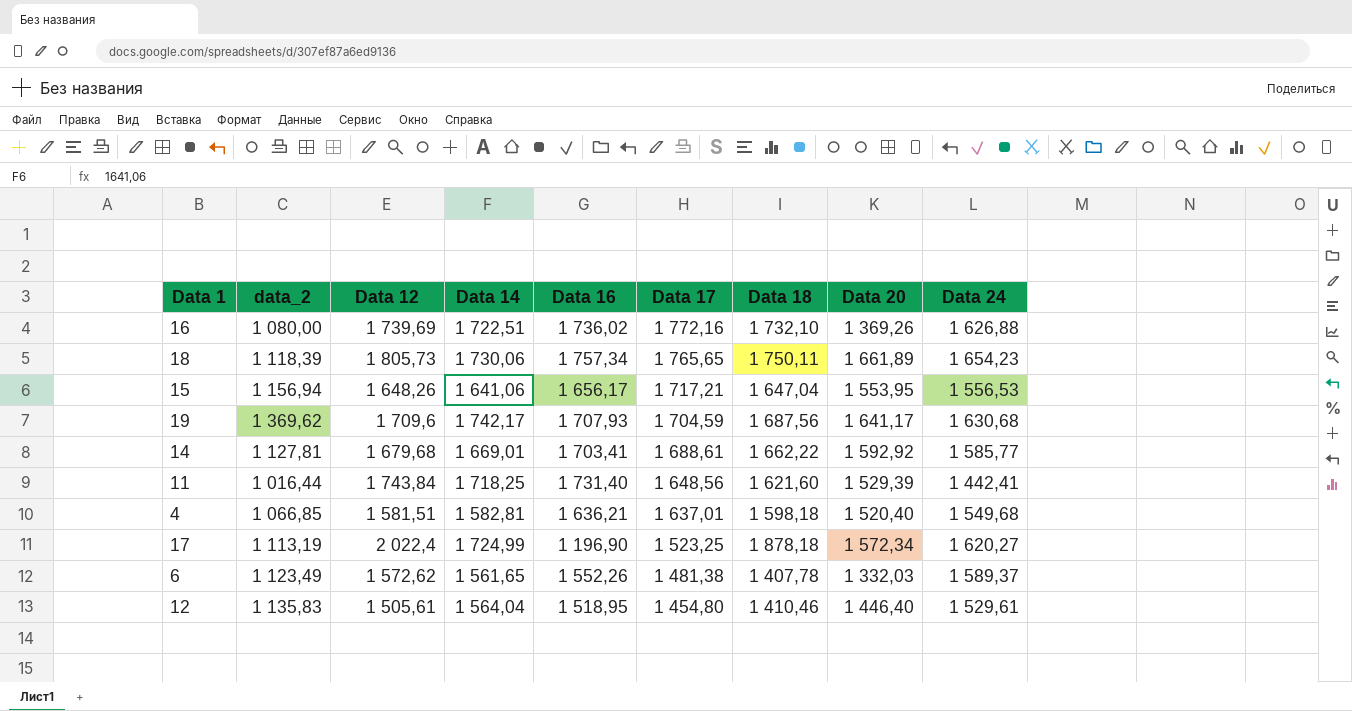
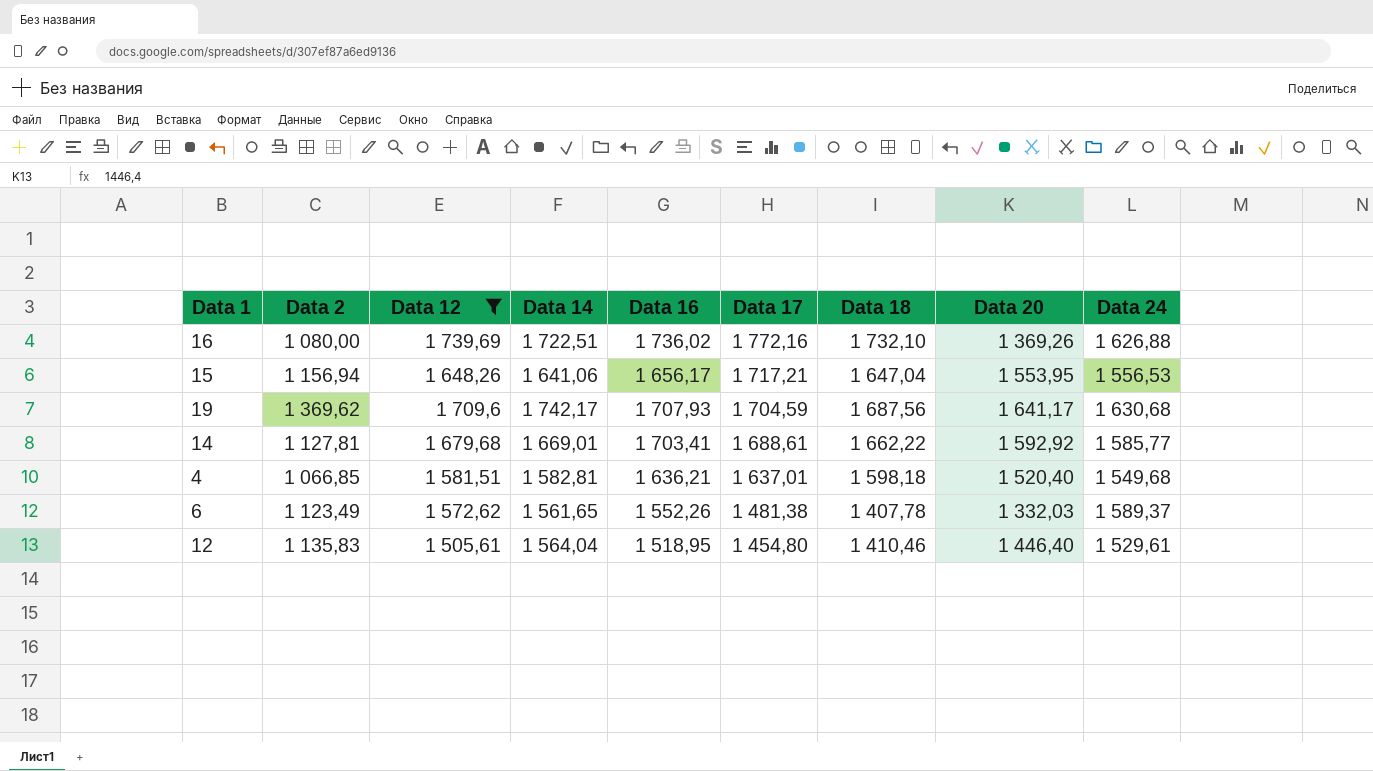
filter: none -> Data 12 <= 1 739,69
column name: data_2 -> Data 2

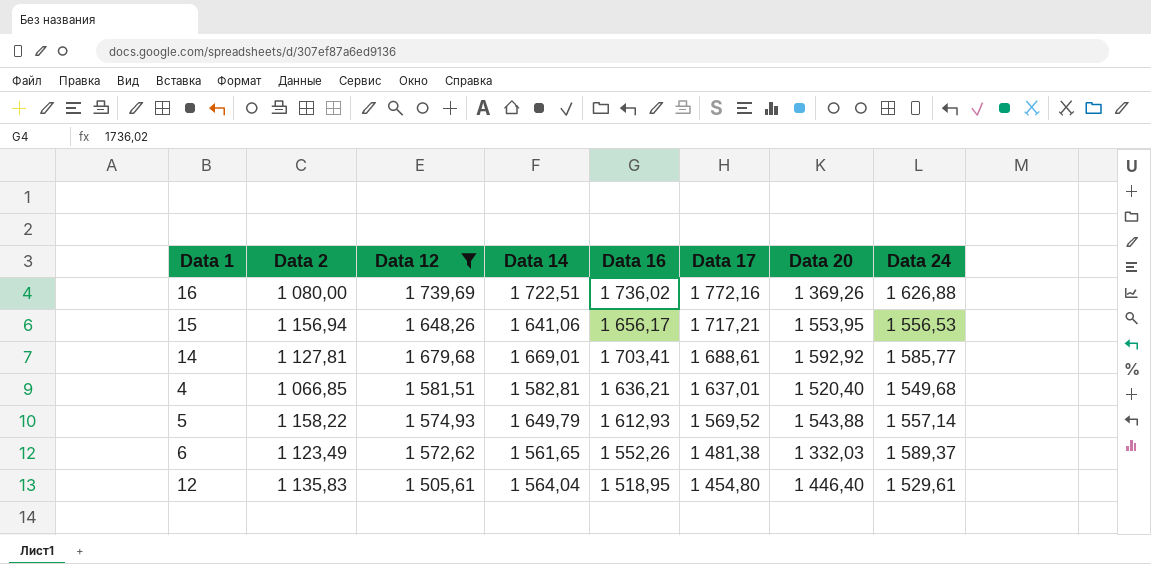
column Data 18 | position: 7 -> none
row 19: 1 369,62 | 1 709,6 | 1 742,17 | 1 707,93 | 1 704,59 | 1 687,56 | 1 641,17 | 1 630,68 -> none
row 5: none -> 1 158,22 | 1 574,93 | 1 649,79 | 1 612,93 | 1 569,52 | 1 543,88 | 1 557,14

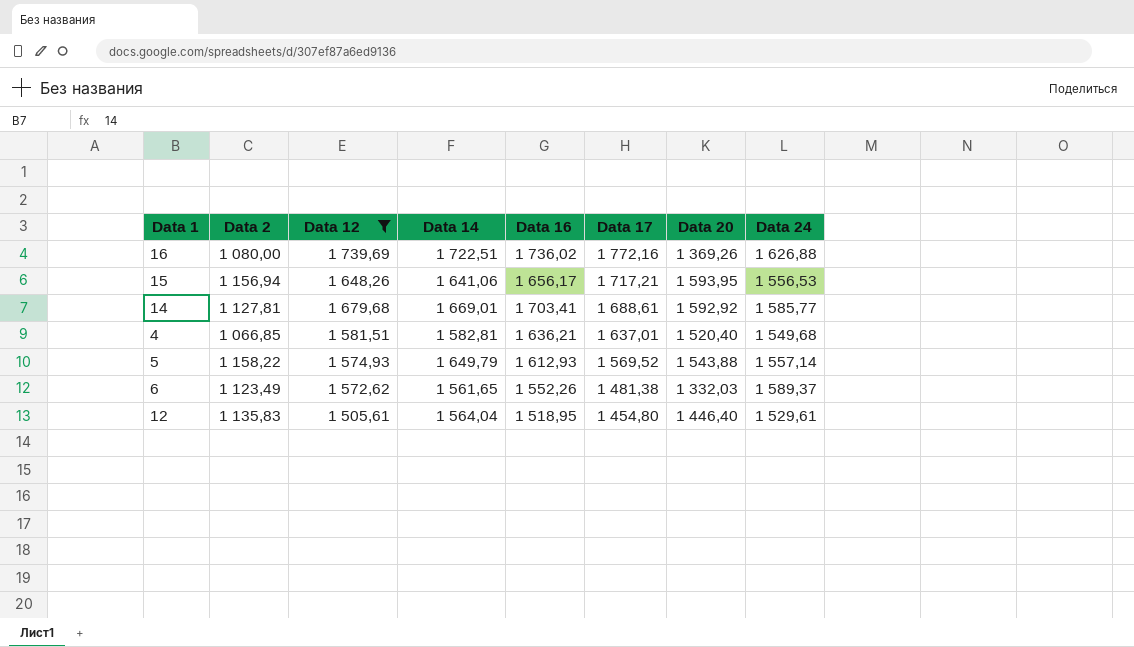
15 | Data 20: 1 553,95 -> 1 593,95

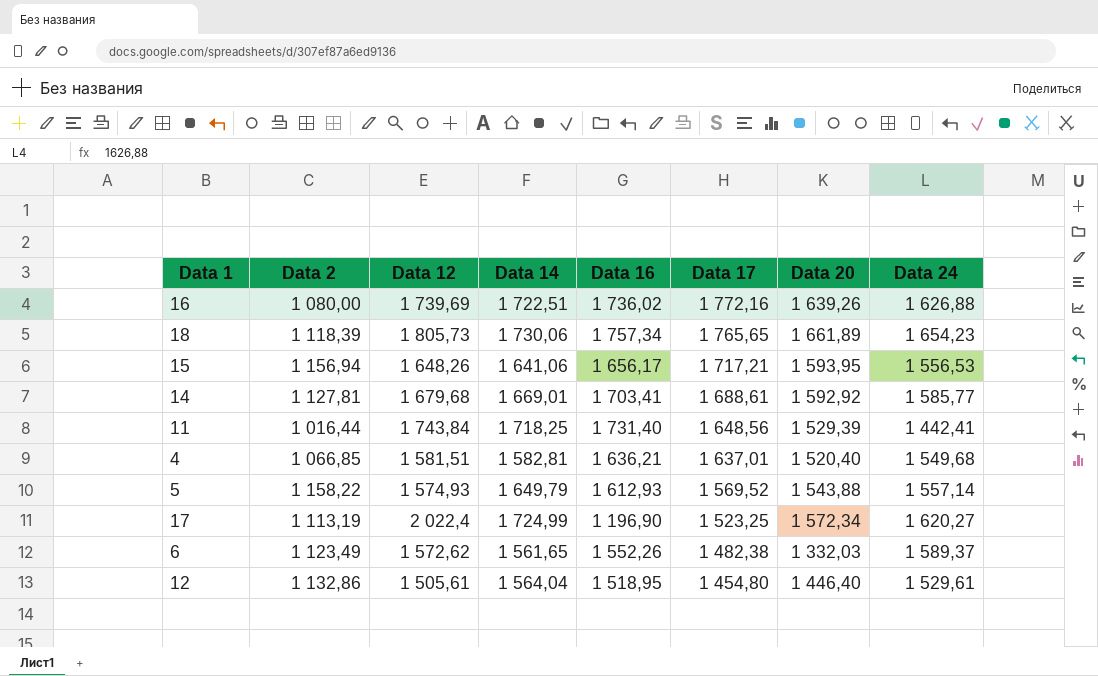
filter: Data 12 <= 1 739,69 -> none
16 | Data 20: 1 369,26 -> 1 639,26
6 | Data 17: 1 481,38 -> 1 482,38
12 | Data 2: 1 135,83 -> 1 132,86

